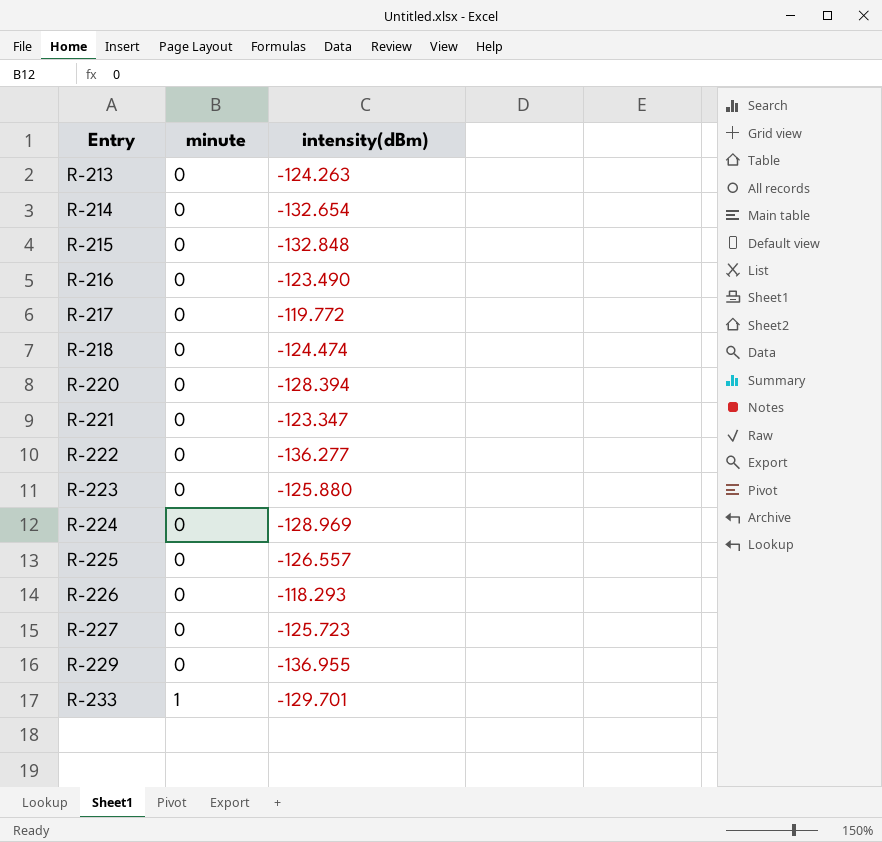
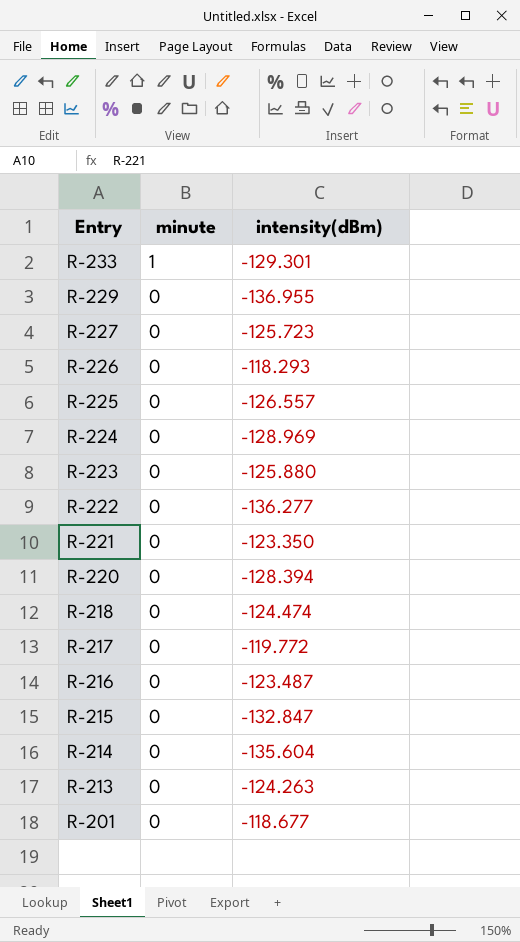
row order: Entry ascending -> Entry descending
R-233 | intensity(dBm): -129.701 -> -129.301
R-221 | intensity(dBm): -123.347 -> -123.350
R-216 | intensity(dBm): -123.490 -> -123.487
R-215 | intensity(dBm): -132.848 -> -132.847
R-214 | intensity(dBm): -132.654 -> -135.604
row R-201: none -> 0 | -118.677

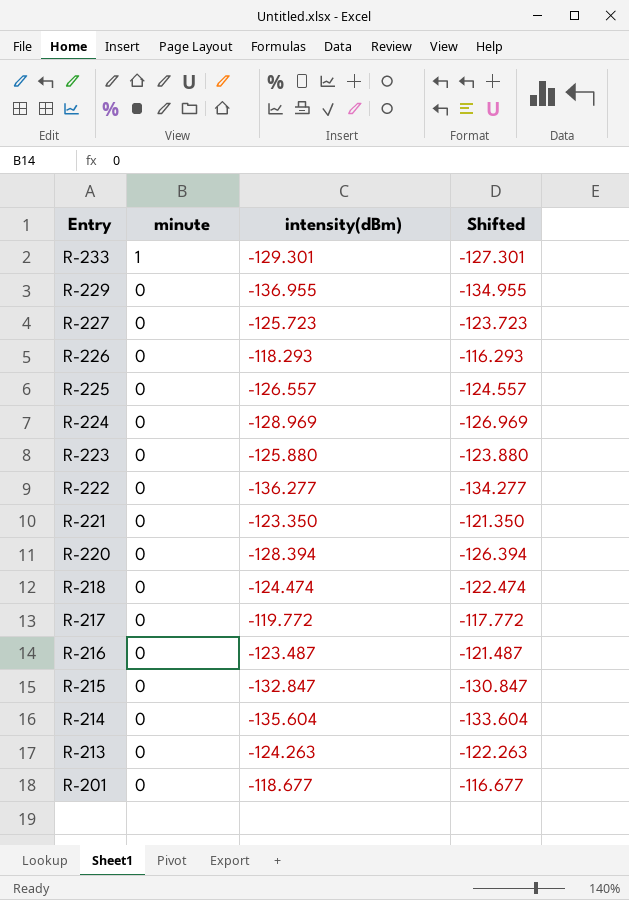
column Shifted | formula: none -> [intensity(dBm)] + 2

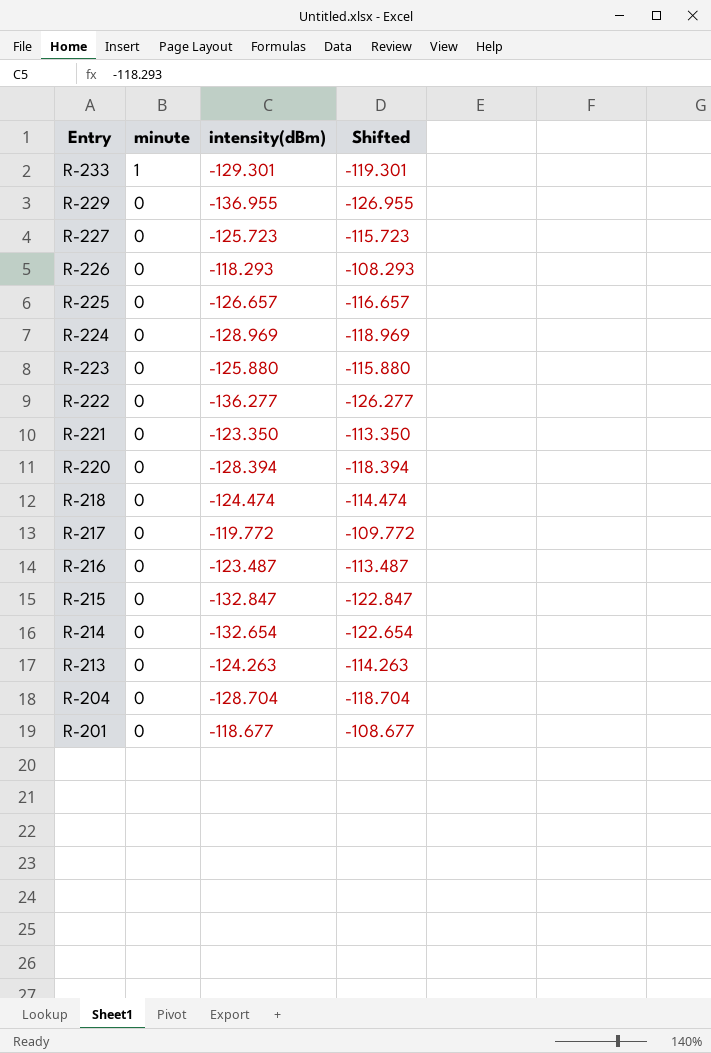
column Shifted | formula: [intensity(dBm)] + 2 -> [intensity(dBm)] + 10
R-225 | intensity(dBm): -126.557 -> -126.657
R-214 | intensity(dBm): -135.604 -> -132.654
row R-204: none -> 0 | -128.704 | -118.704

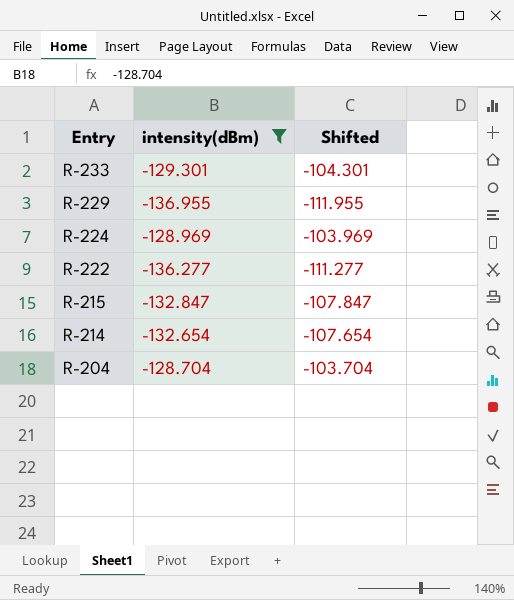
filter: none -> intensity(dBm) <= -128.704
column minute | position: 2 -> none
column Shifted | formula: [intensity(dBm)] + 10 -> [intensity(dBm)] + 25

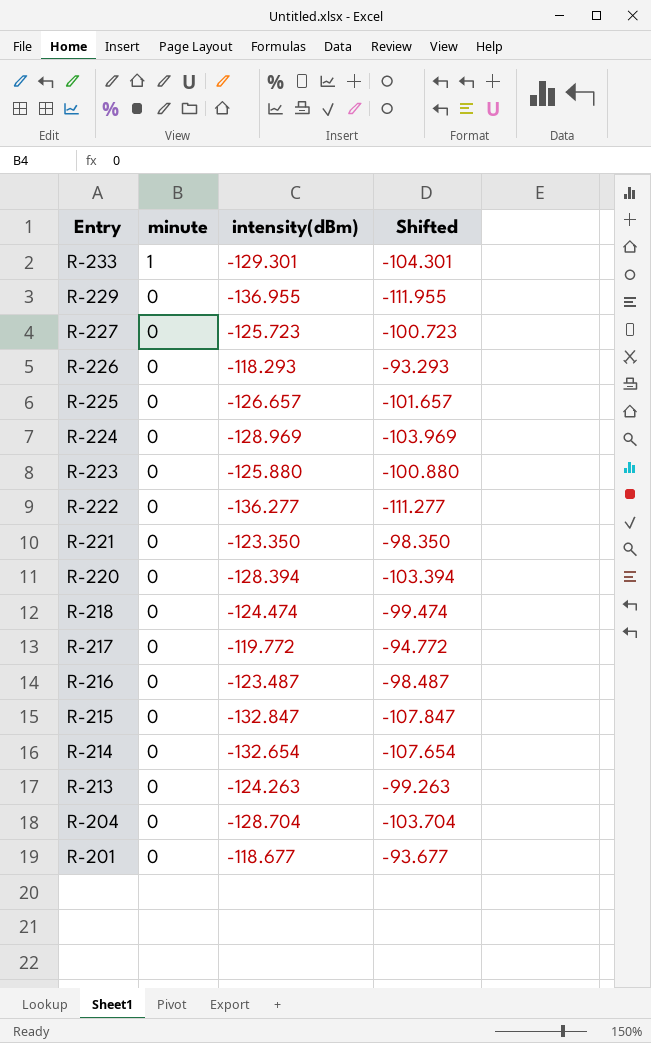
filter: intensity(dBm) <= -128.704 -> none
column minute | position: none -> 2

